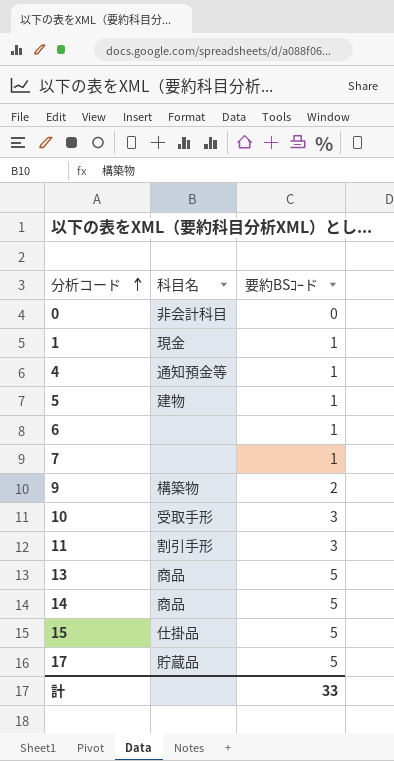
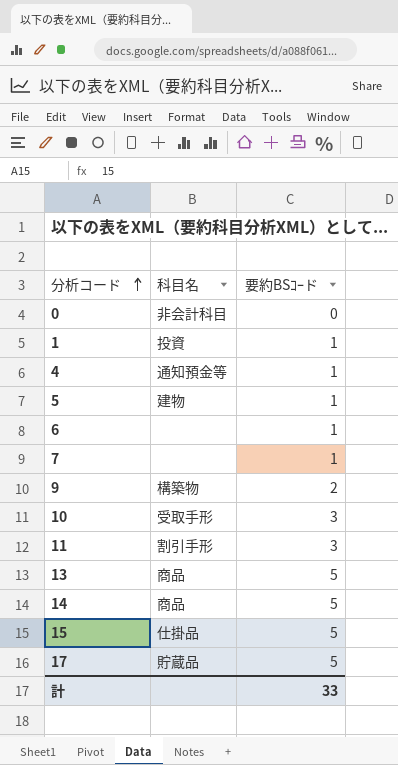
1 | 科目名: 現金 -> 投資

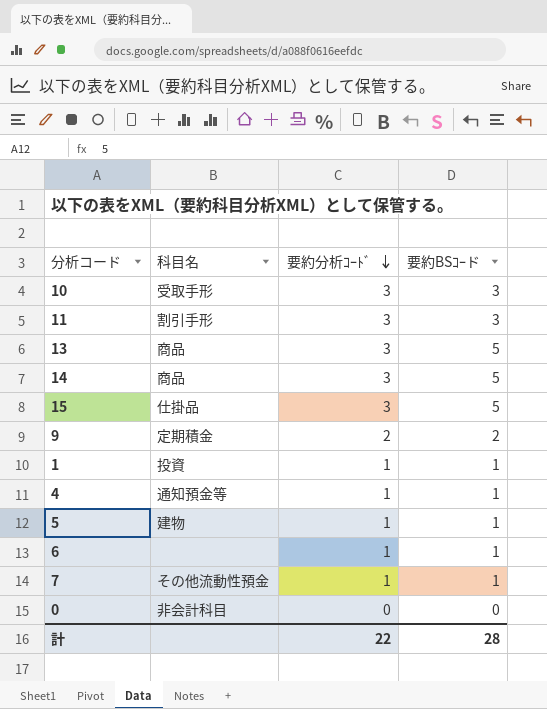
row order: 分析コード ascending -> 要約分析ｺｰﾄﾞ descending
column 要約分析ｺｰﾄﾞ | position: none -> 3
row 17: 貯蔵品 | 5 -> none
9 | 科目名: 構築物 -> 定期積金
7 | 科目名: none -> その他流動性預金
計 | 要約BSｺｰド: 33 -> 28

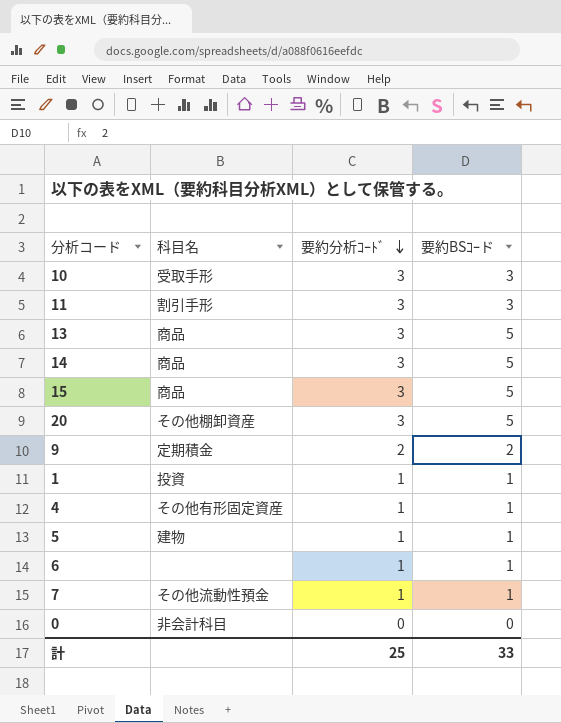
15 | 科目名: 仕掛品 -> 商品
row 20: none -> その他棚卸資産 | 3 | 5
4 | 科目名: 通知預金等 -> その他有形固定資産
計 | 要約分析ｺｰﾄﾞ: 22 -> 25
計 | 要約BSｺｰド: 28 -> 33

